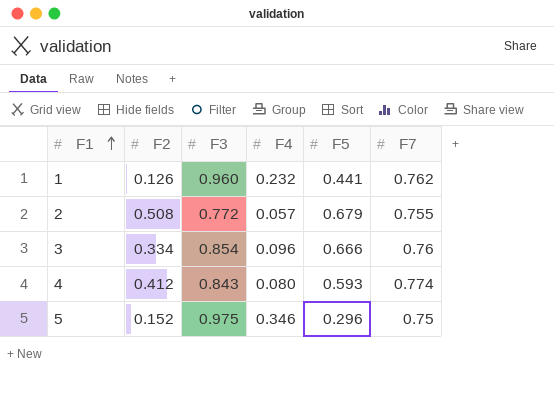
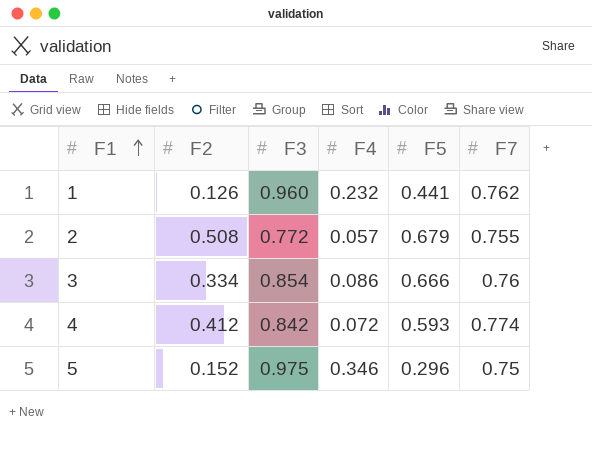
3 | F4: 0.096 -> 0.086
4 | F3: 0.843 -> 0.842
4 | F4: 0.080 -> 0.072

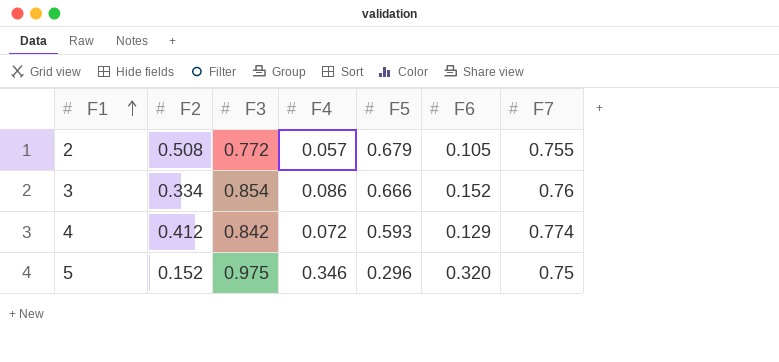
column F6 | position: none -> 6
row 1: 0.126 | 0.960 | 0.232 | 0.441 | 0.762 -> none

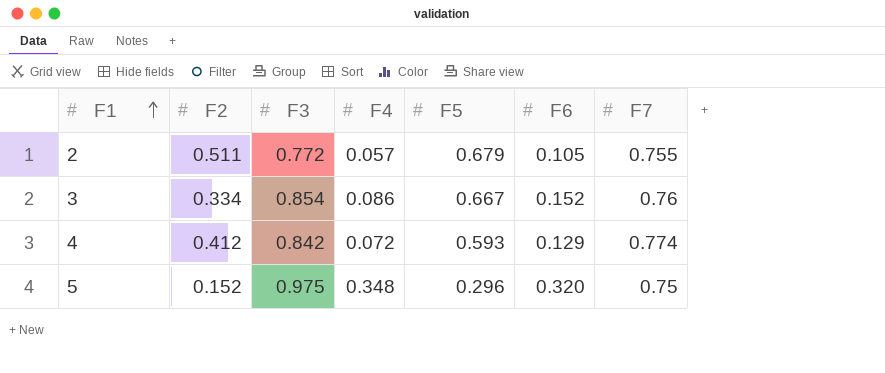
2 | F2: 0.508 -> 0.511
3 | F5: 0.666 -> 0.667
5 | F4: 0.346 -> 0.348

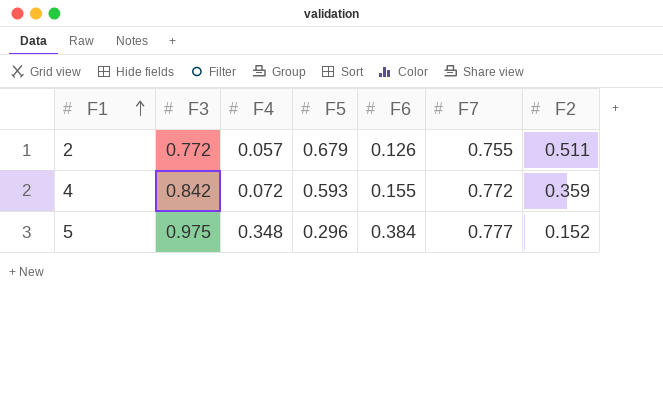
column F2 | position: 2 -> 7
row 3: 0.334 | 0.854 | 0.086 | 0.667 | 0.152 | 0.76 -> none
2 | F6: 0.105 -> 0.126
4 | F6: 0.129 -> 0.155
4 | F7: 0.774 -> 0.772
4 | F2: 0.412 -> 0.359
5 | F6: 0.320 -> 0.384
5 | F7: 0.75 -> 0.777

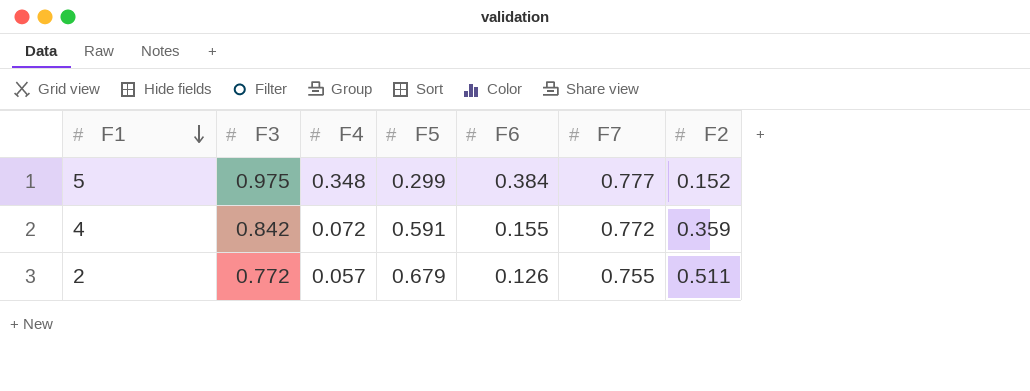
row order: F1 ascending -> F1 descending
5 | F5: 0.296 -> 0.299
4 | F5: 0.593 -> 0.591

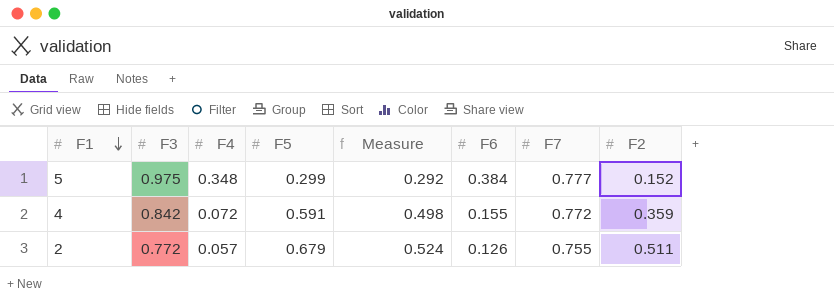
column Measure | formula: none -> [F3] * [F5]

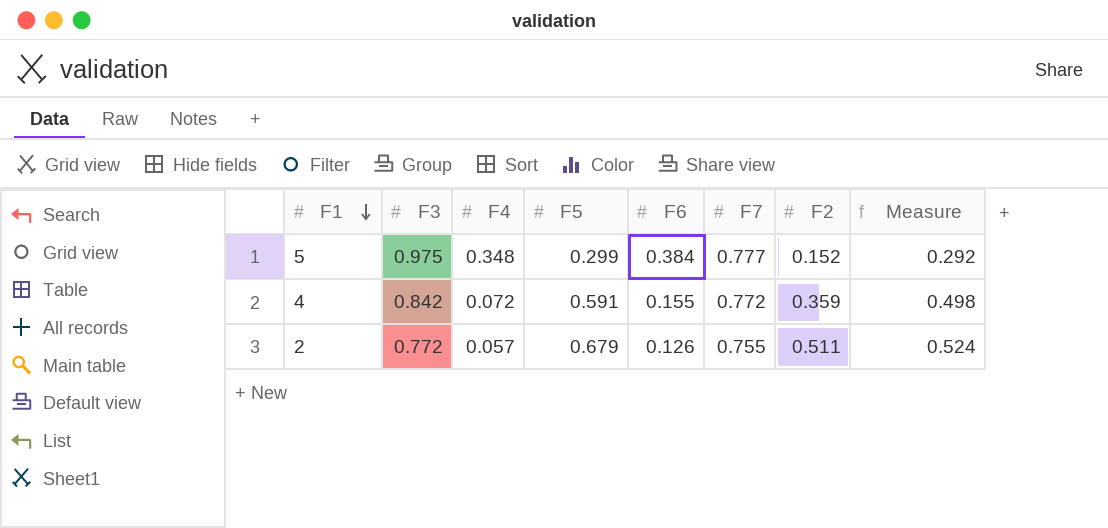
column Measure | position: 5 -> 8

